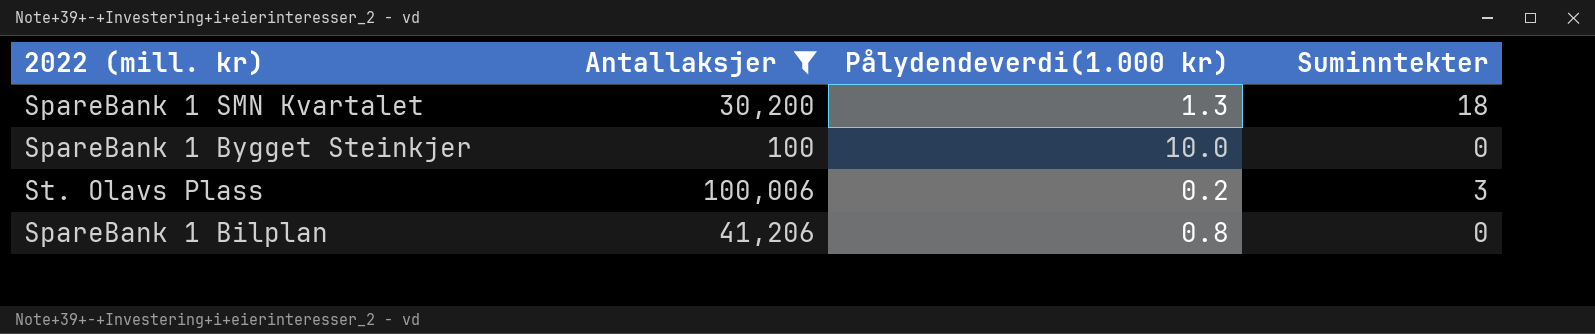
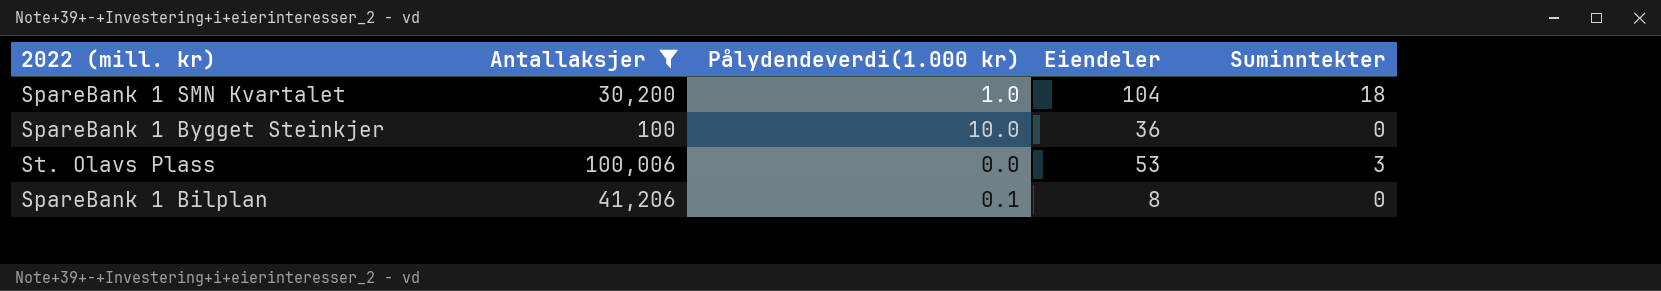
column Eiendeler | position: none -> 4
SpareBank 1 SMN Kvartalet | Pålydendeverdi(1.000 kr): 1.3 -> 1.0
St. Olavs Plass | Pålydendeverdi(1.000 kr): 0.2 -> 0.0
SpareBank 1 Bilplan | Pålydendeverdi(1.000 kr): 0.8 -> 0.1

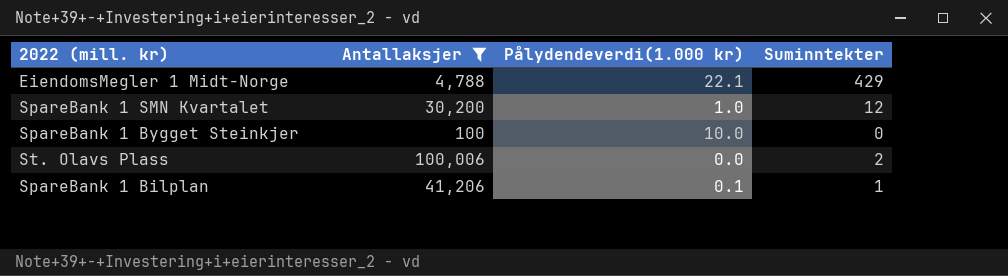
column Eiendeler | position: 4 -> none
row EiendomsMegler 1 Midt-Norge: none -> 4,788 | 22.1 | 429
SpareBank 1 SMN Kvartalet | Suminntekter: 18 -> 12
St. Olavs Plass | Suminntekter: 3 -> 2
SpareBank 1 Bilplan | Suminntekter: 0 -> 1

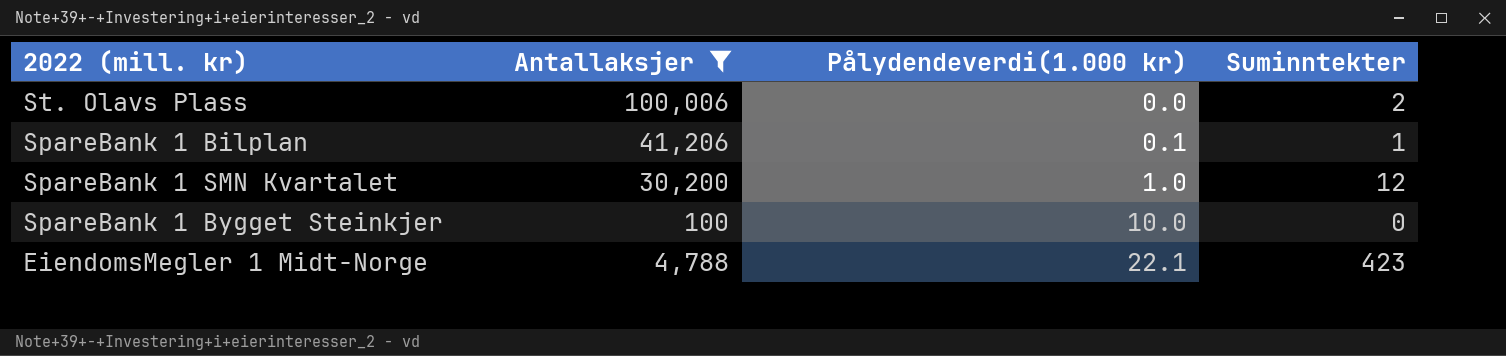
row order: none -> Pålydendeverdi(1.000 kr) ascending
EiendomsMegler 1 Midt-Norge | Suminntekter: 429 -> 423

